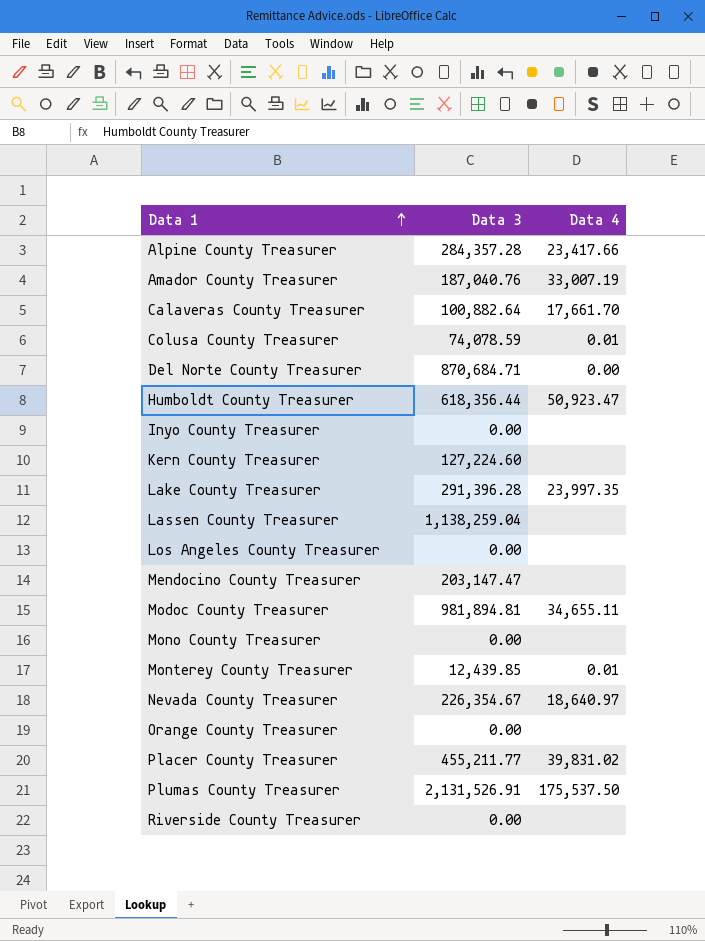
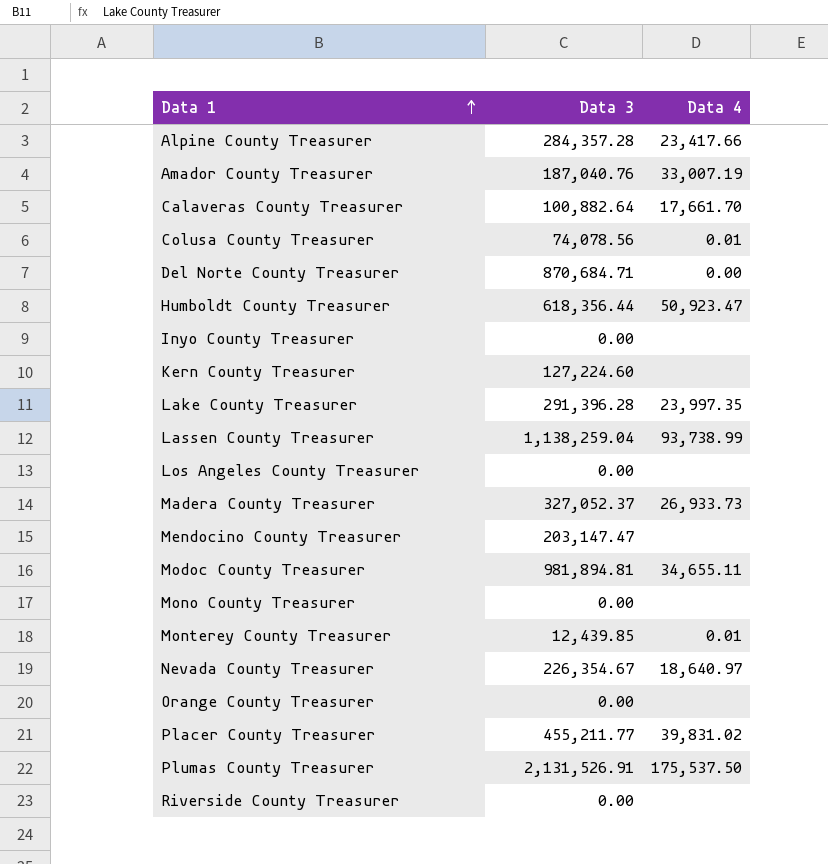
Colusa County Treasurer | Data 3: 74,078.59 -> 74,078.56
Lassen County Treasurer | Data 4: none -> 93,738.99
row Madera County Treasurer: none -> 327,052.37 | 26,933.73

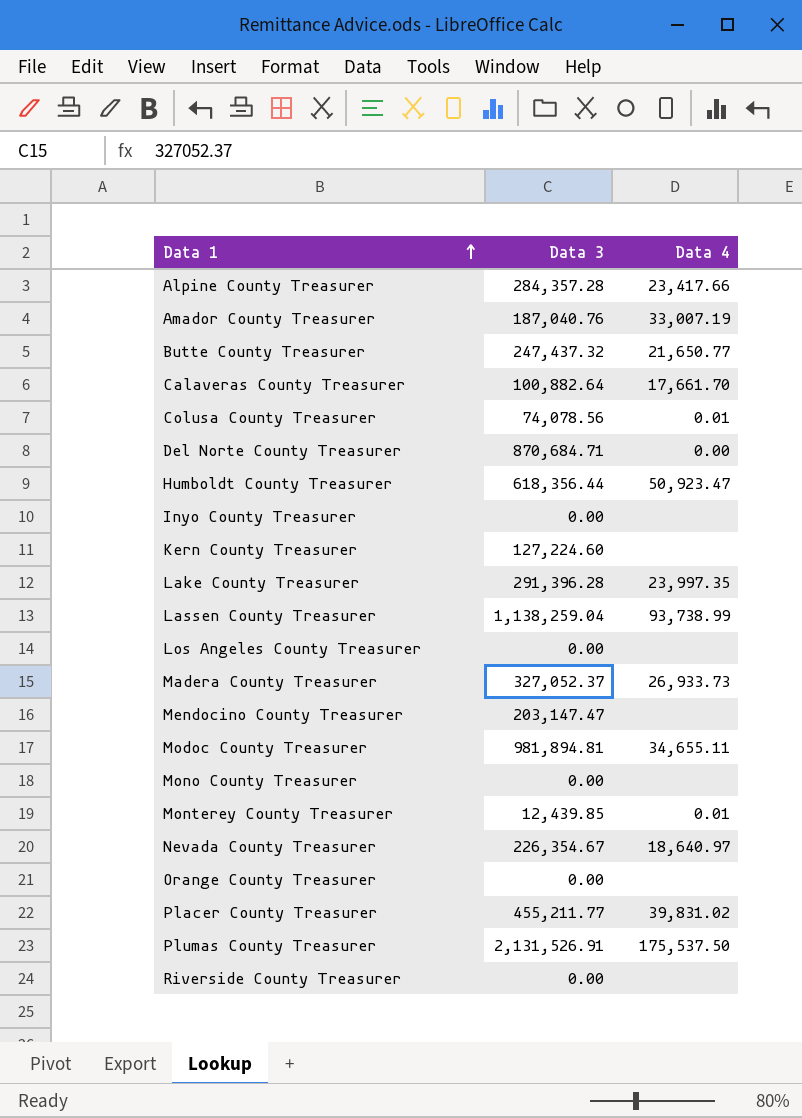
row Butte County Treasurer: none -> 247,437.32 | 21,650.77

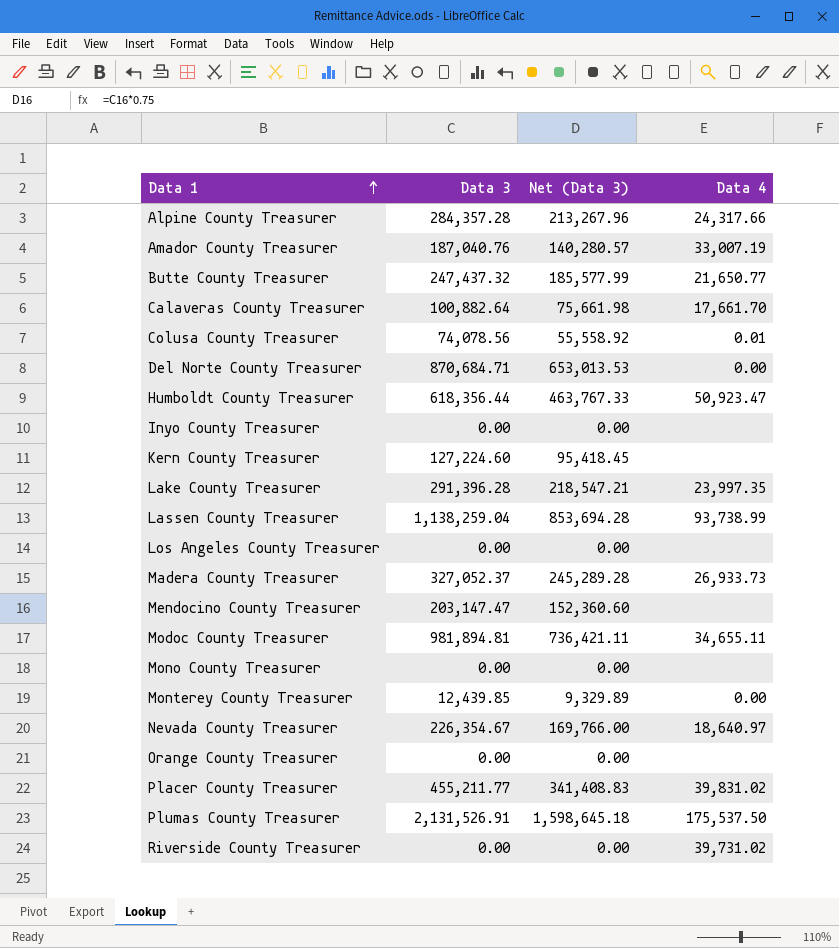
column Net (Data 3) | formula: none -> [Data 3] * 0.75
Alpine County Treasurer | Data 4: 23,417.66 -> 24,317.66
Monterey County Treasurer | Data 4: 0.01 -> 0.00
Riverside County Treasurer | Data 4: none -> 39,731.02

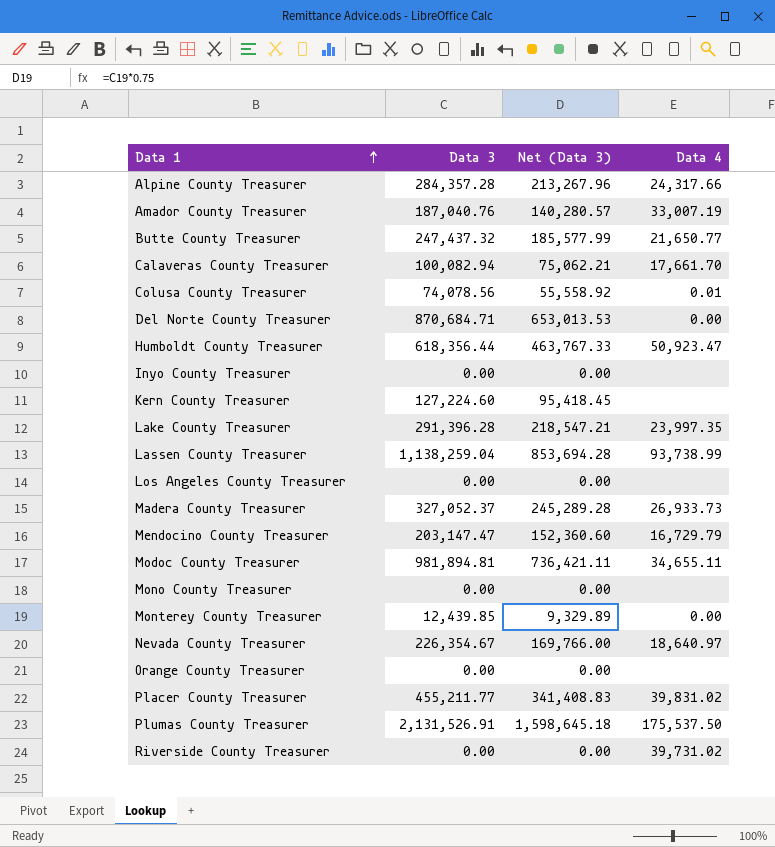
Calaveras County Treasurer | Data 3: 100,882.64 -> 100,082.94
Calaveras County Treasurer | Net (Data 3): 75,661.98 -> 75,062.21
Mendocino County Treasurer | Data 4: none -> 16,729.79

